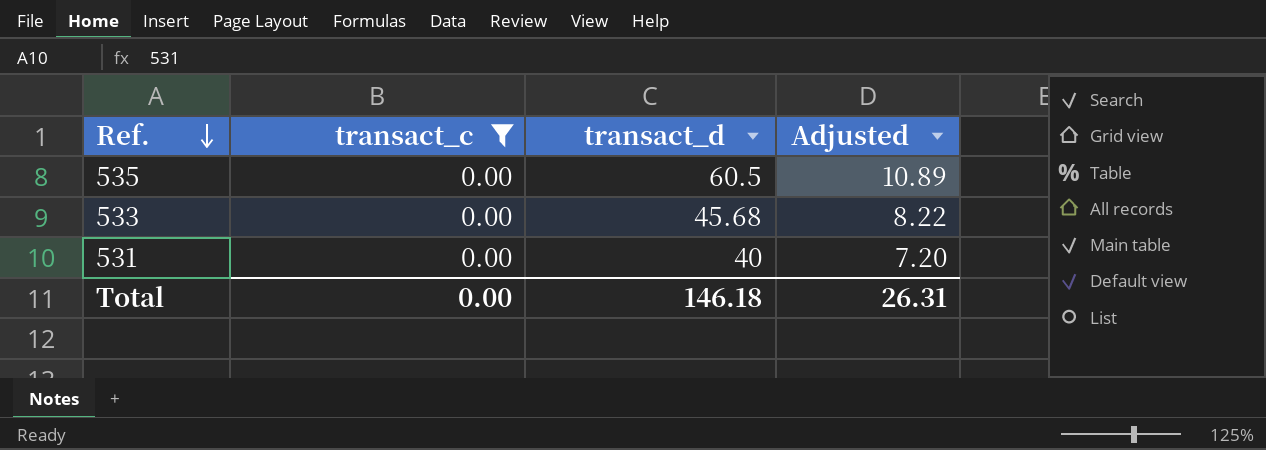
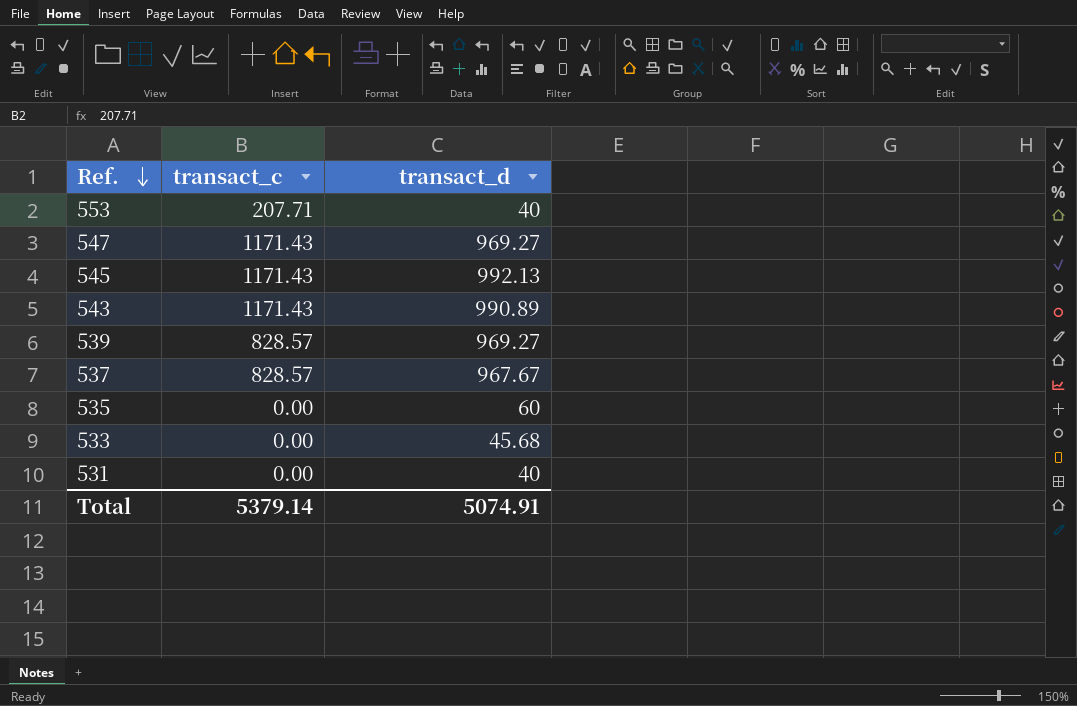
filter: transact_c = 0.00 -> none
column Adjusted | formula: [transact_d] * 0.18 -> none
535 | transact_d: 60.5 -> 60
Total | transact_c: 0.00 -> 5379.14
Total | transact_d: 146.18 -> 5074.91

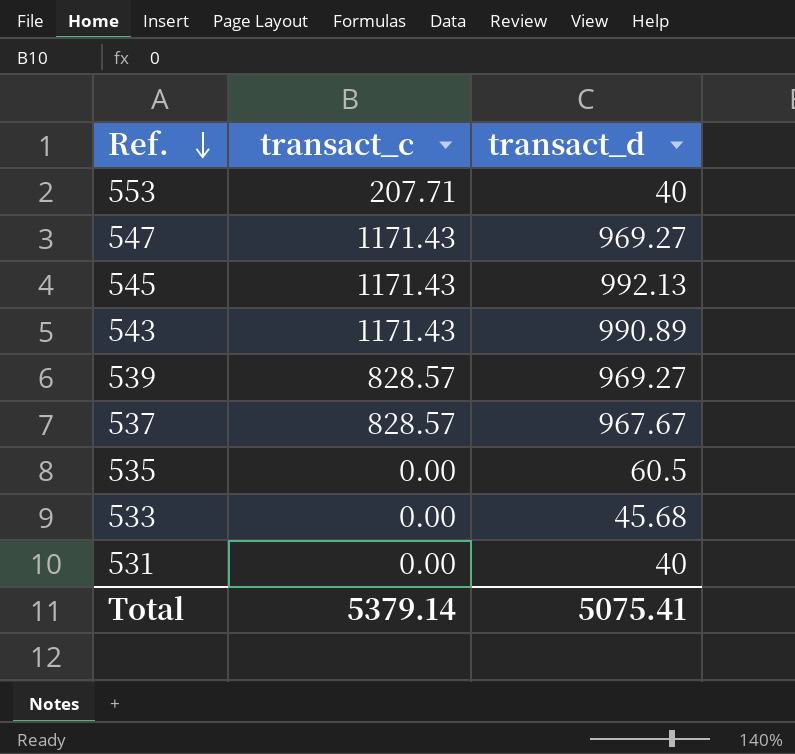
535 | transact_d: 60 -> 60.5
Total | transact_d: 5074.91 -> 5075.41

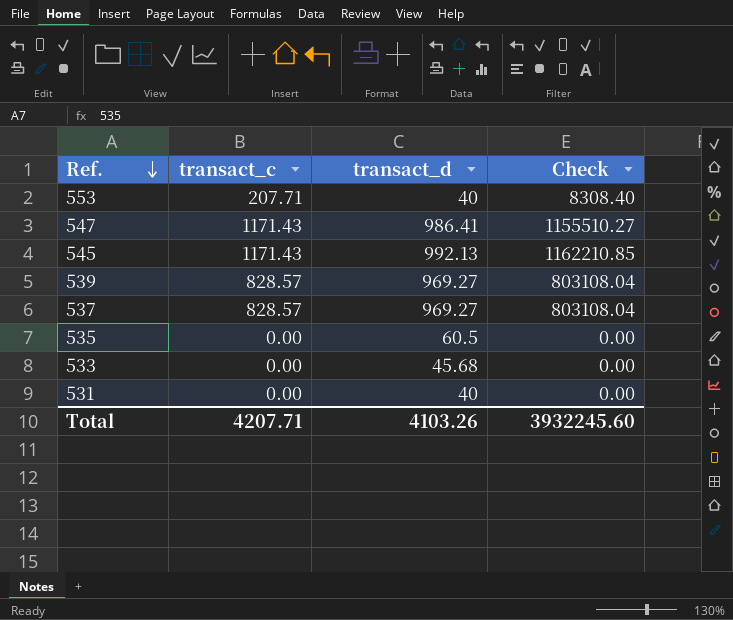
column Check | formula: none -> [transact_c] * [transact_d]
row 543: 1171.43 | 990.89 -> none
547 | transact_d: 969.27 -> 986.41
537 | transact_d: 967.67 -> 969.27
Total | transact_c: 5379.14 -> 4207.71
Total | transact_d: 5075.41 -> 4103.26

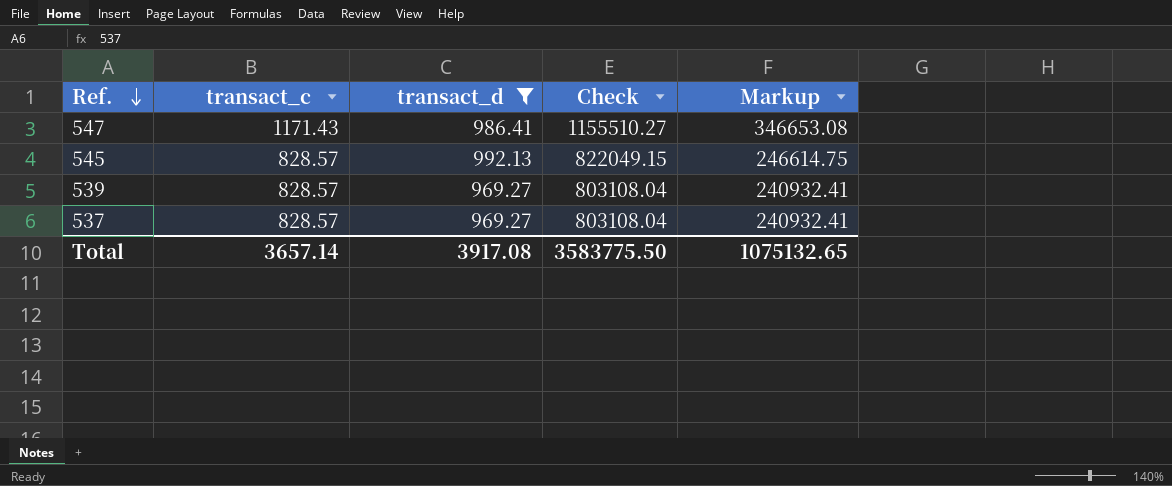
filter: none -> transact_d >= 969.27
column Markup | formula: none -> [Check] * 0.3
545 | transact_c: 1171.43 -> 828.57
545 | Check: 1162210.85 -> 822049.15
Total | transact_c: 4207.71 -> 3657.14
Total | transact_d: 4103.26 -> 3917.08
Total | Check: 3932245.60 -> 3583775.50

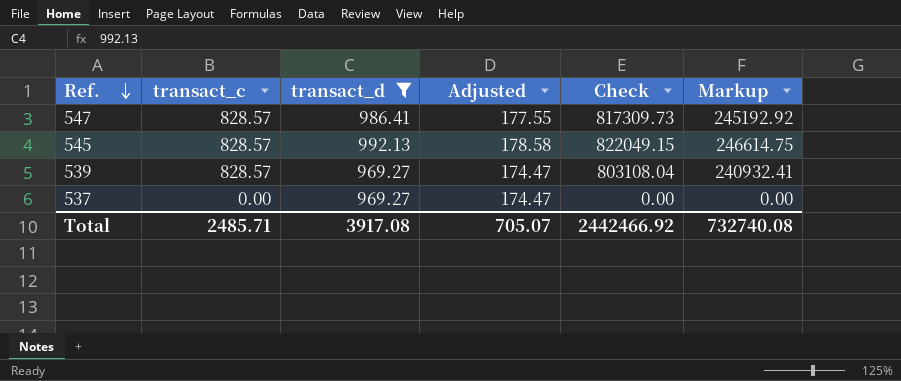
column Adjusted | formula: none -> [transact_d] * 0.18
547 | transact_c: 1171.43 -> 828.57
547 | Check: 1155510.27 -> 817309.73
547 | Markup: 346653.08 -> 245192.92
537 | transact_c: 828.57 -> 0.00
537 | Check: 803108.04 -> 0.00
537 | Markup: 240932.41 -> 0.00
Total | transact_c: 3657.14 -> 2485.71
Total | Check: 3583775.50 -> 2442466.92
Total | Markup: 1075132.65 -> 732740.08

